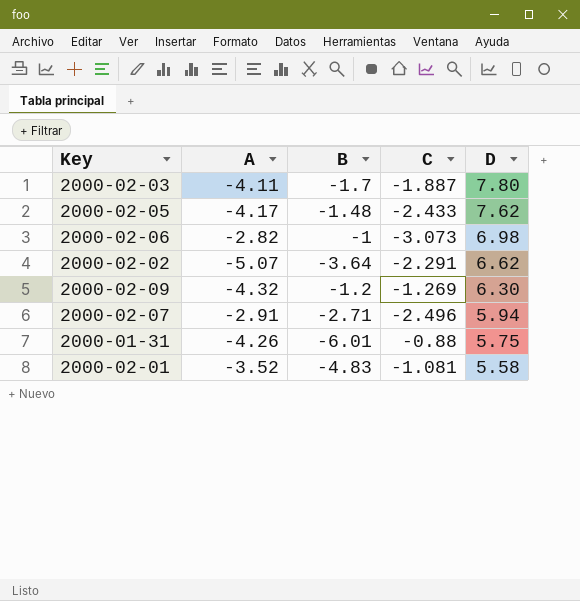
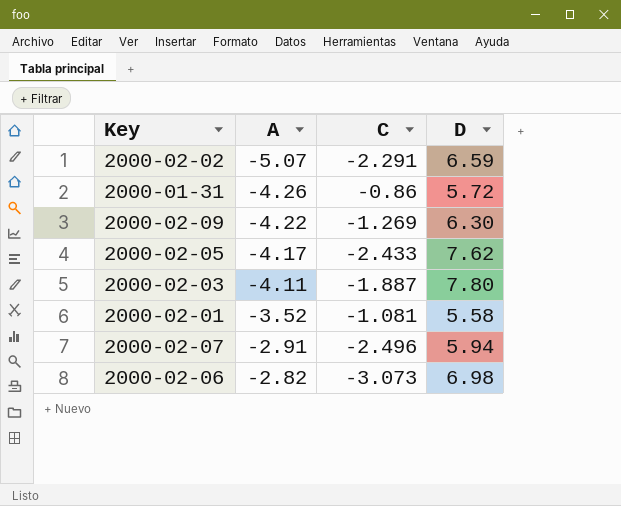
row order: D descending -> A ascending
column B | position: 3 -> none
2000-02-02 | D: 6.62 -> 6.59
2000-01-31 | C: -0.88 -> -0.86
2000-01-31 | D: 5.75 -> 5.72
2000-02-09 | A: -4.32 -> -4.22

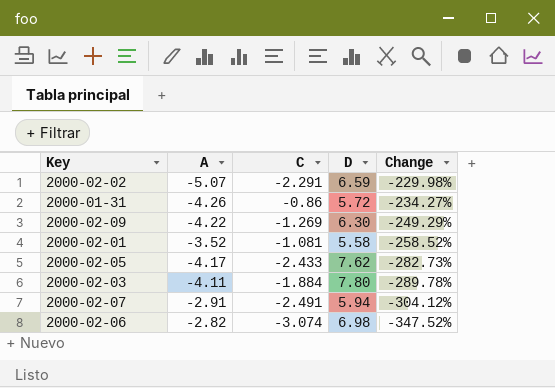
row order: A ascending -> Change descending
column Change | formula: none -> ([D] - [A]) / [A]
2000-02-03 | C: -1.887 -> -1.884
2000-02-07 | C: -2.496 -> -2.491
2000-02-06 | C: -3.073 -> -3.074

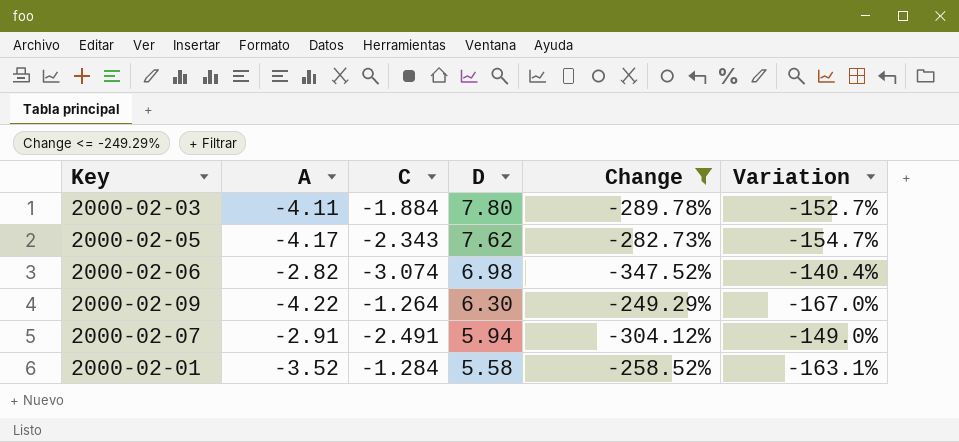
filter: none -> Change <= -249.29%
row order: Change descending -> D descending
column Variation | formula: none -> ([A] - [D]) / [D]
2000-02-05 | C: -2.433 -> -2.343
2000-02-09 | C: -1.269 -> -1.264
2000-02-01 | C: -1.081 -> -1.284

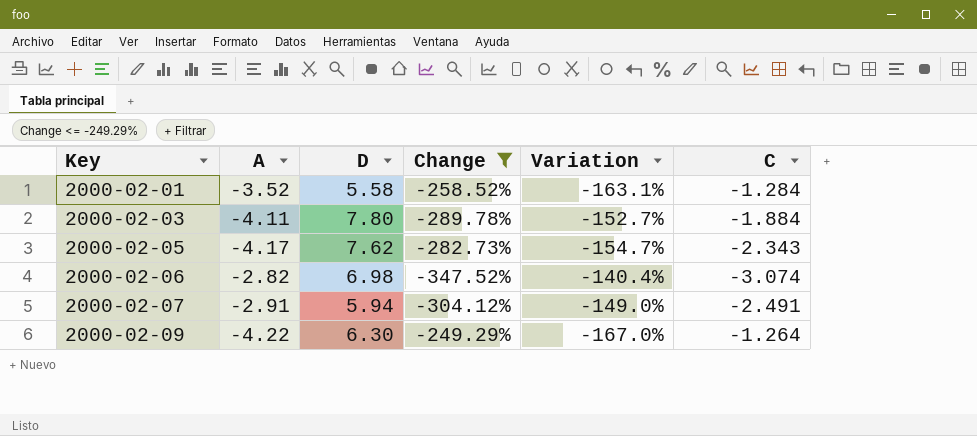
row order: D descending -> Key ascending
column C | position: 3 -> 6

